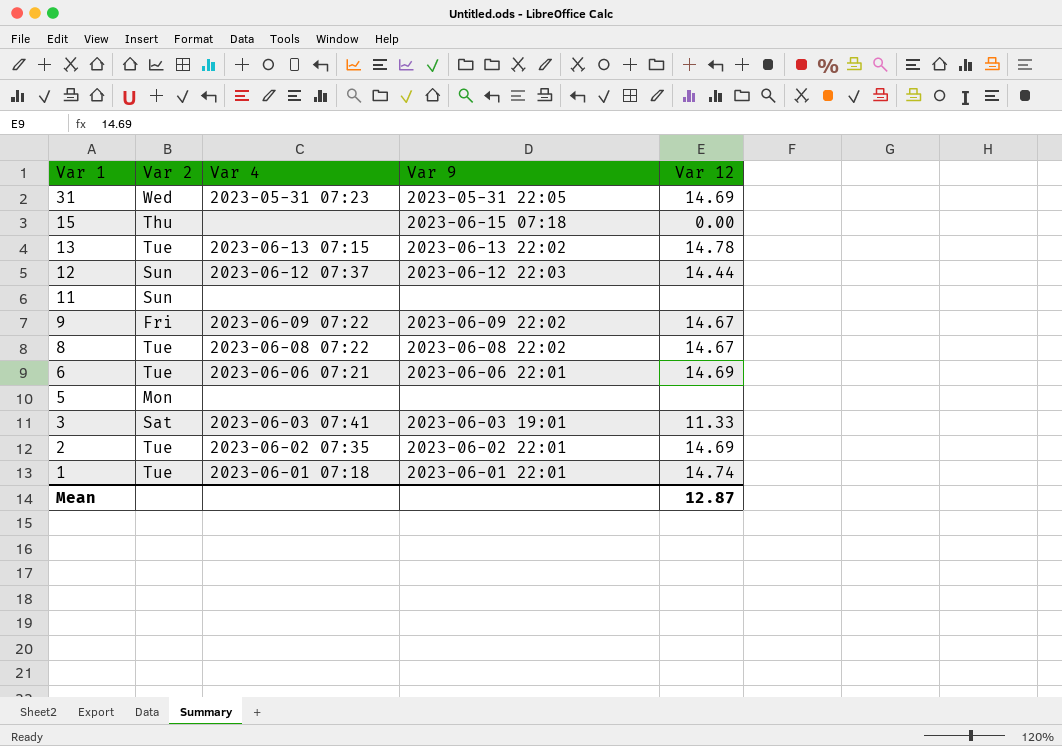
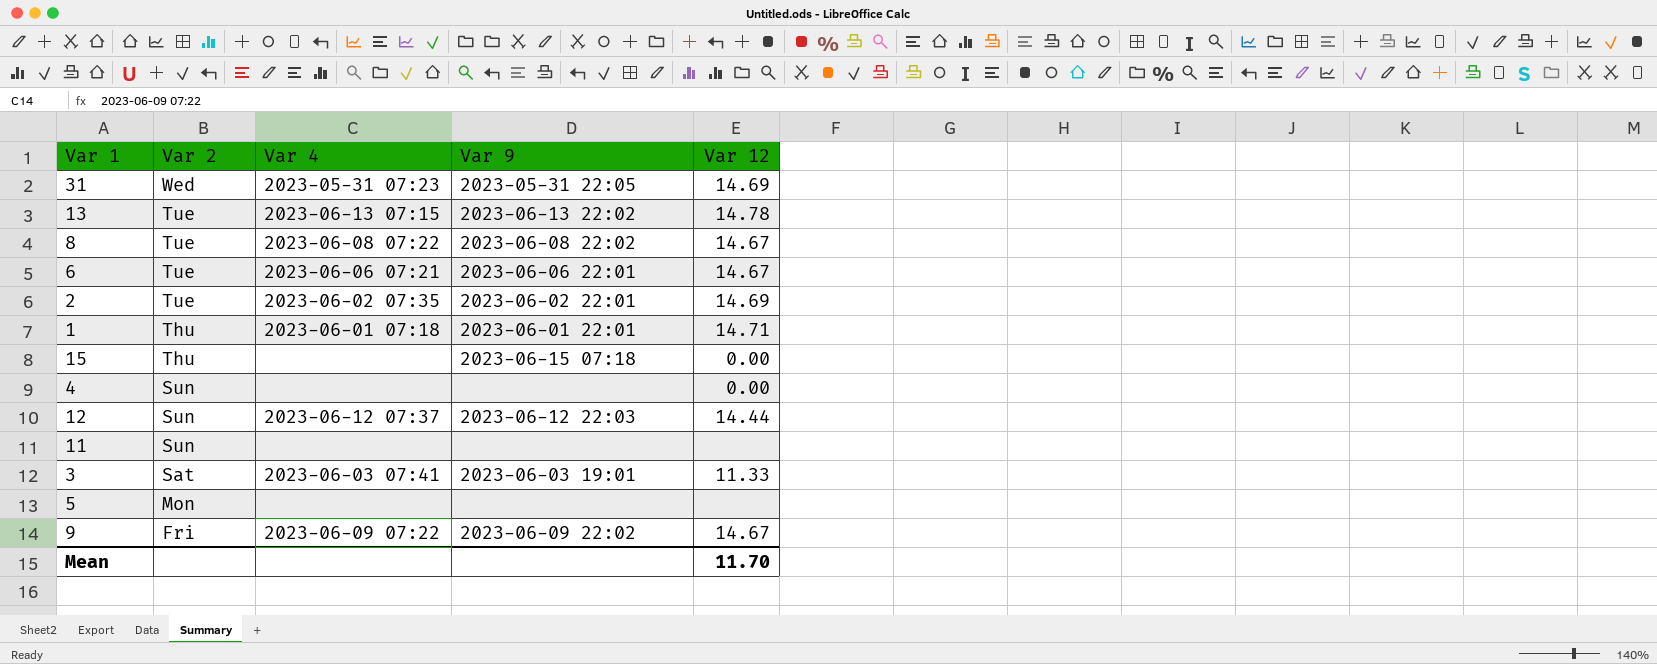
row order: Var 1 descending -> Var 2 descending
6 | Var 12: 14.69 -> 14.67
1 | Var 2: Tue -> Thu
1 | Var 12: 14.74 -> 14.71
row 4: none -> Sun | none | none | 0.00
Mean | Var 12: 12.87 -> 11.70

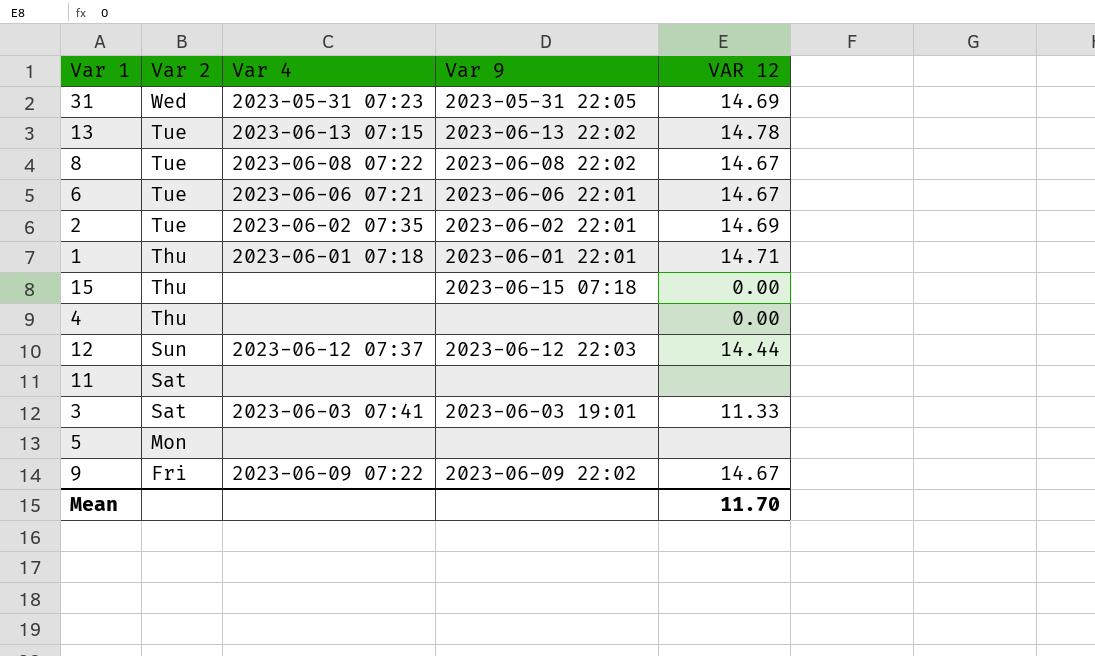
column name: Var 12 -> VAR 12
4 | Var 2: Sun -> Thu
11 | Var 2: Sun -> Sat

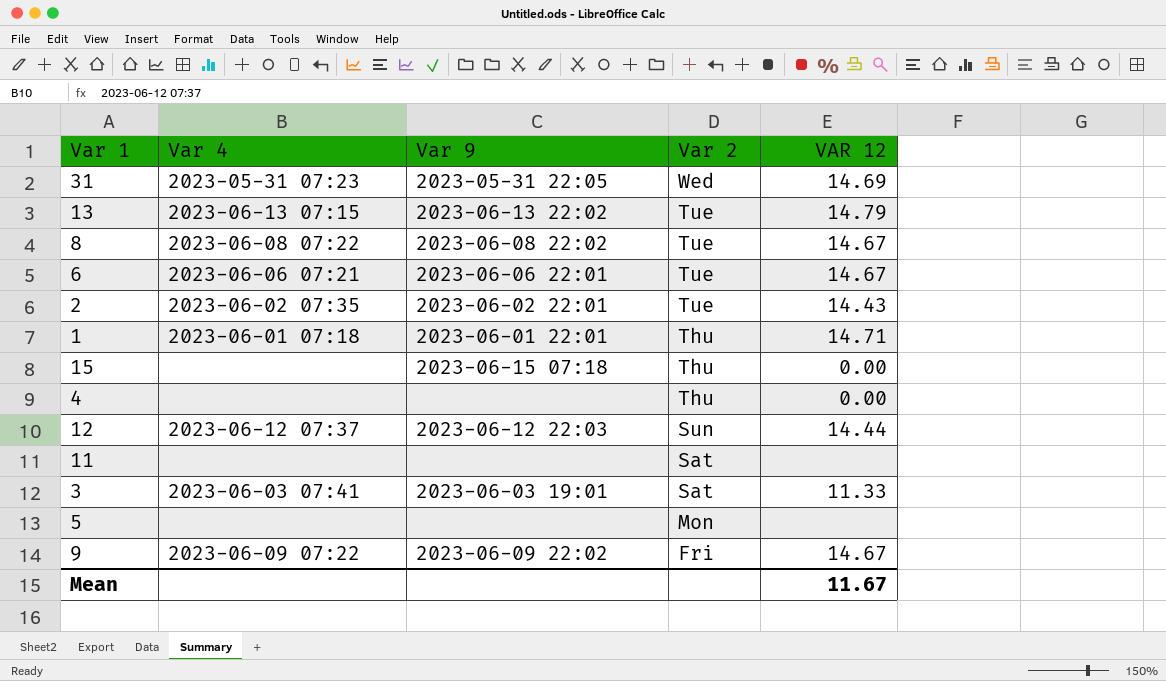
column Var 2 | position: 2 -> 4
13 | VAR 12: 14.78 -> 14.79
2 | VAR 12: 14.69 -> 14.43
Mean | VAR 12: 11.70 -> 11.67

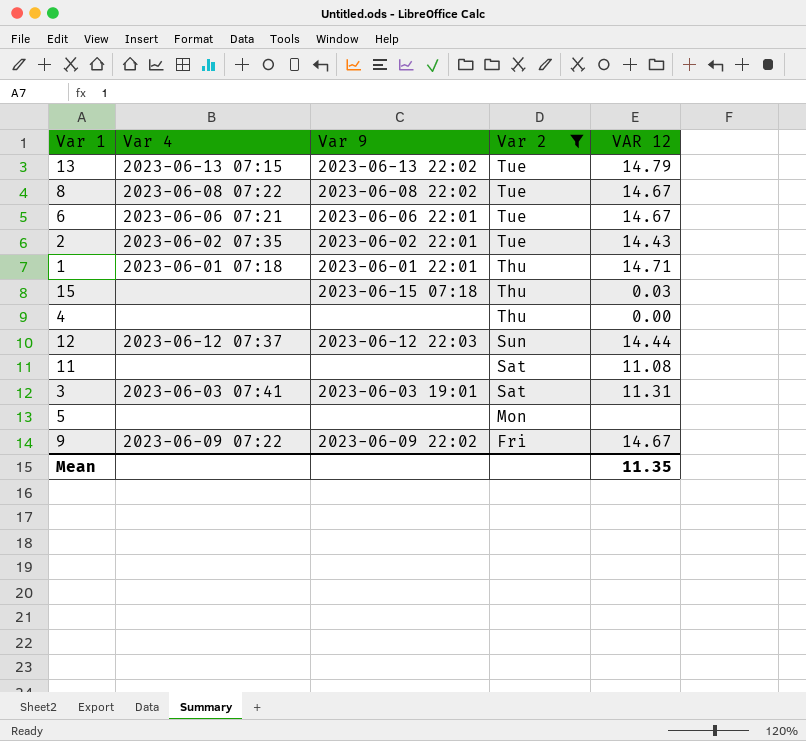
filter: none -> Var 2 != Wed
15 | VAR 12: 0.00 -> 0.03
11 | VAR 12: none -> 11.08
3 | VAR 12: 11.33 -> 11.31
Mean | VAR 12: 11.67 -> 11.35

